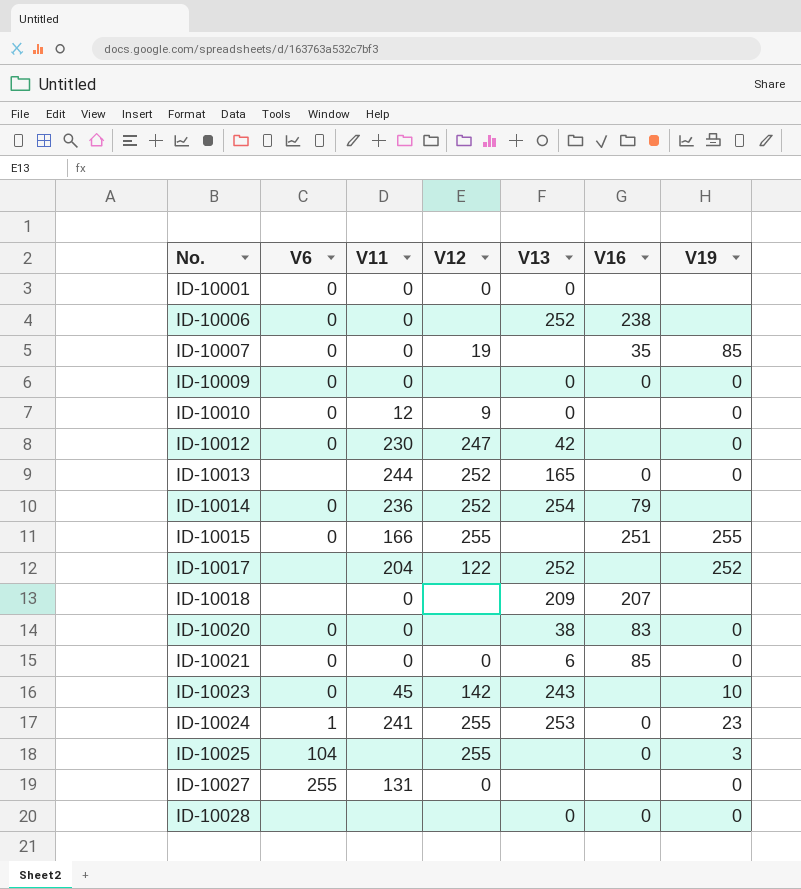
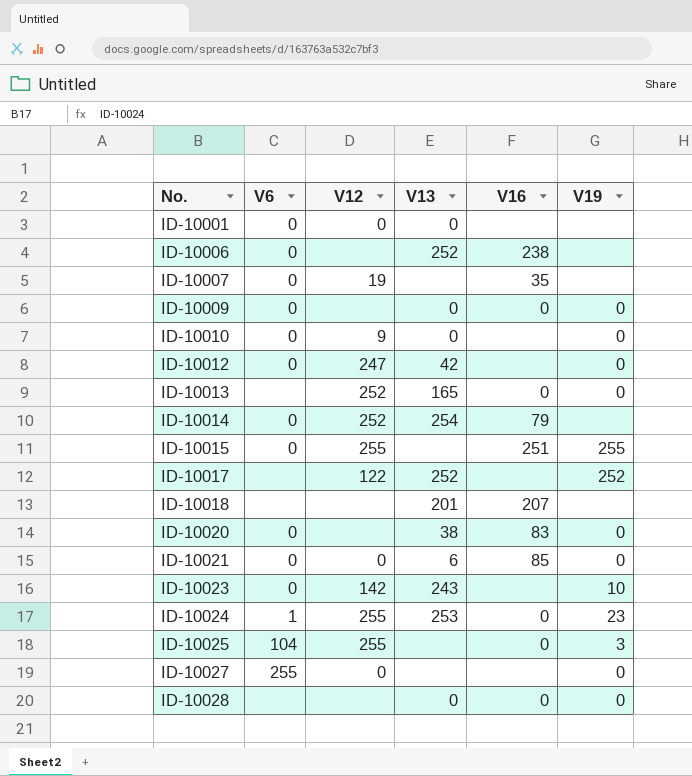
column V11 | position: 3 -> none
ID-10007 | V19: 85 -> none
ID-10018 | V13: 209 -> 201

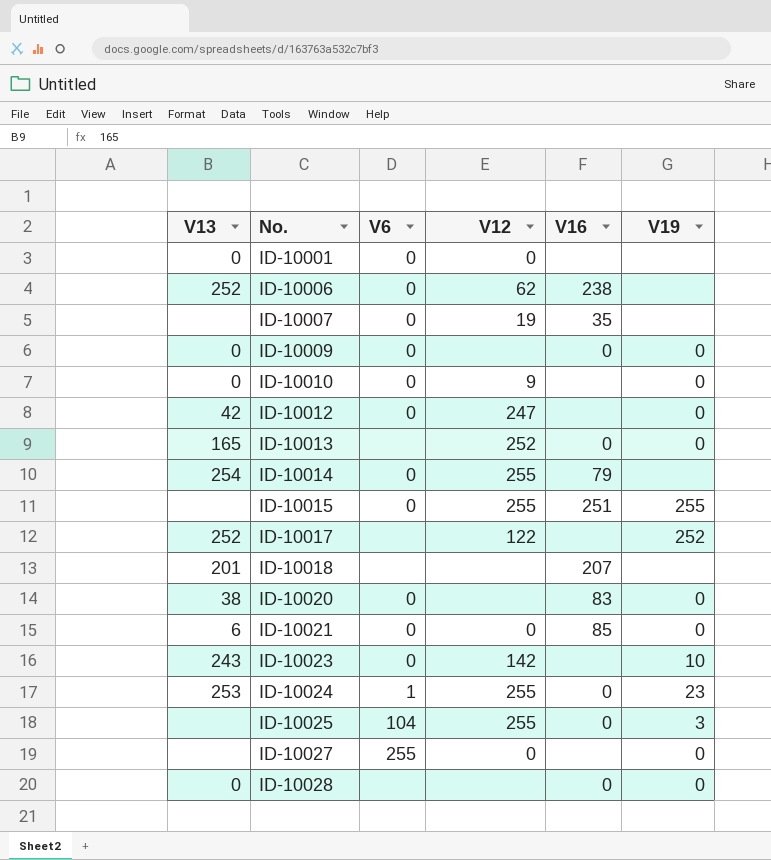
column V13 | position: 4 -> 1
ID-10006 | V12: none -> 62
ID-10014 | V12: 252 -> 255

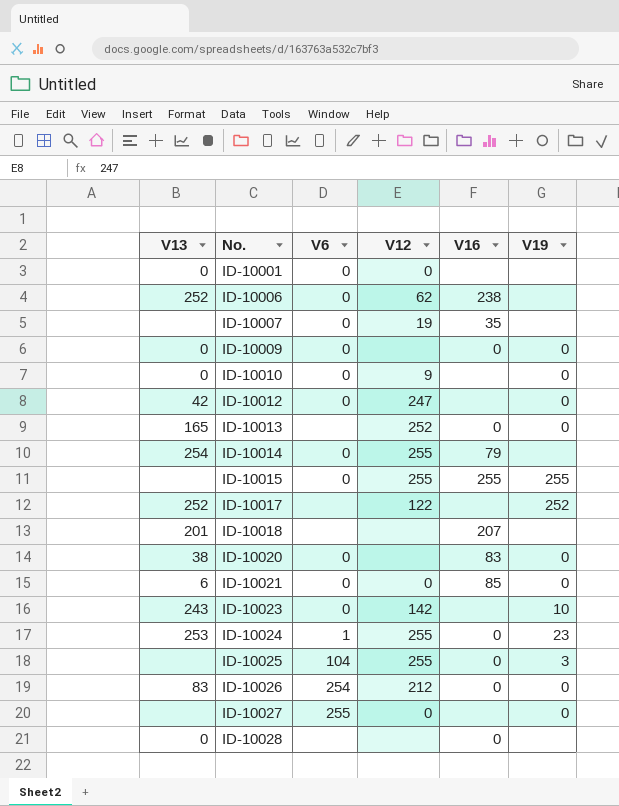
ID-10015 | V16: 251 -> 255
row ID-10026: none -> 83 | 254 | 212 | 0 | 0
ID-10028 | V19: 0 -> none

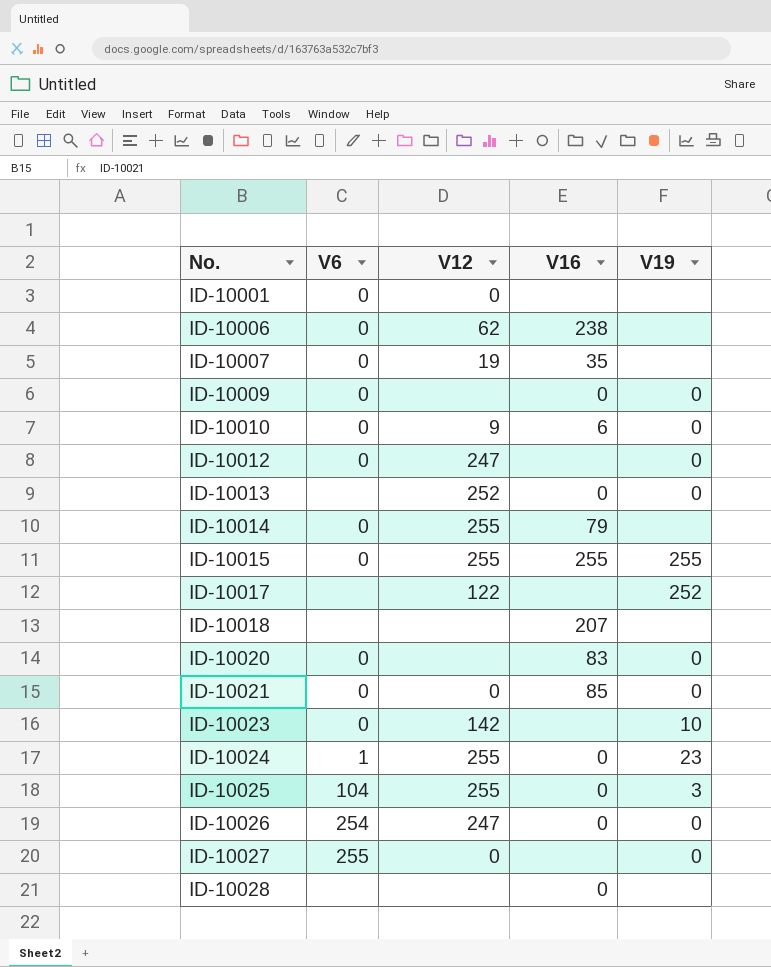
column V13 | position: 1 -> none
ID-10010 | V16: none -> 6
ID-10026 | V12: 212 -> 247

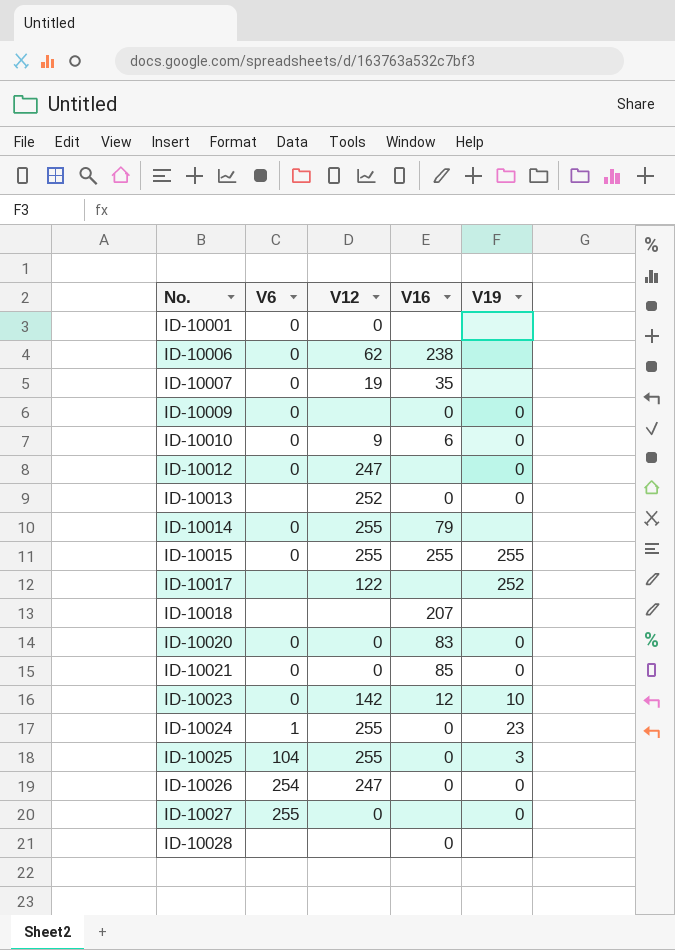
ID-10020 | V12: none -> 0
ID-10023 | V16: none -> 12

